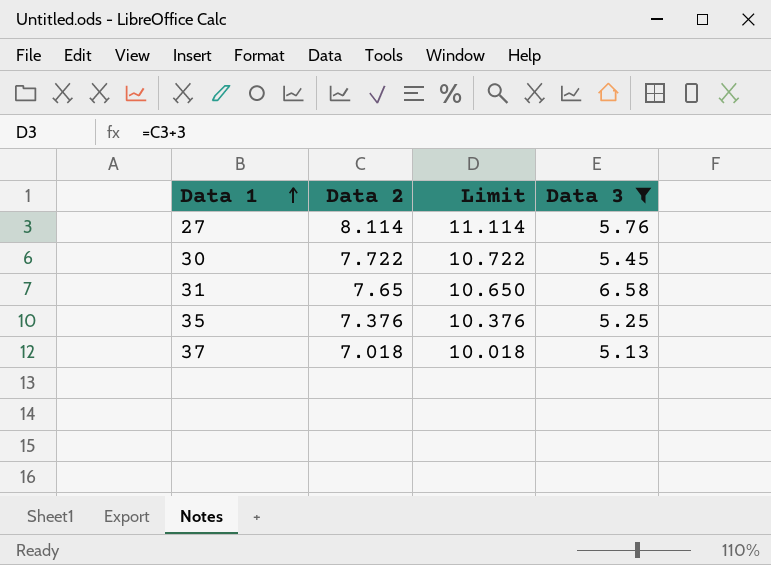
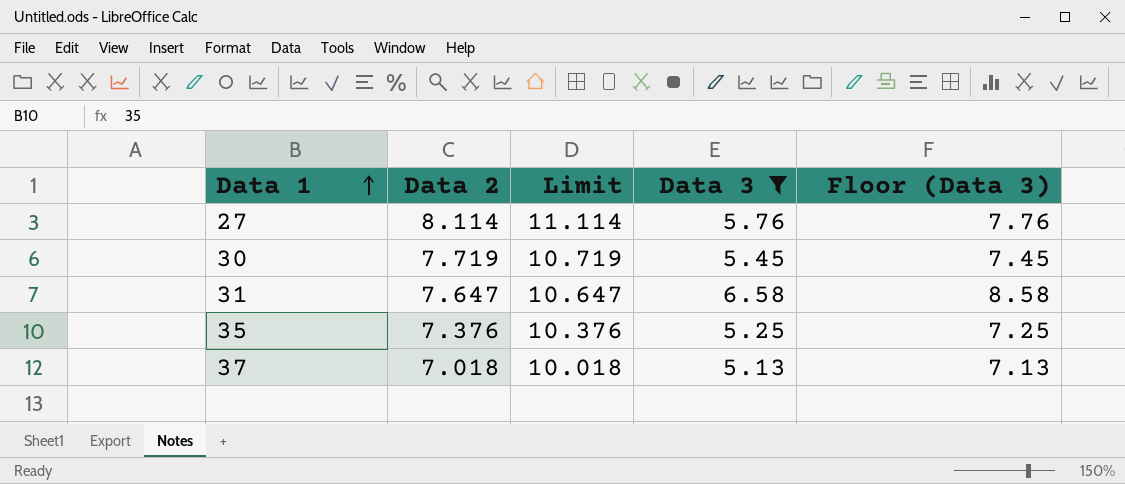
column Floor (Data 3) | formula: none -> [Data 3] + 2
30 | Data 2: 7.722 -> 7.719
30 | Limit: 10.722 -> 10.719
31 | Data 2: 7.65 -> 7.647
31 | Limit: 10.650 -> 10.647

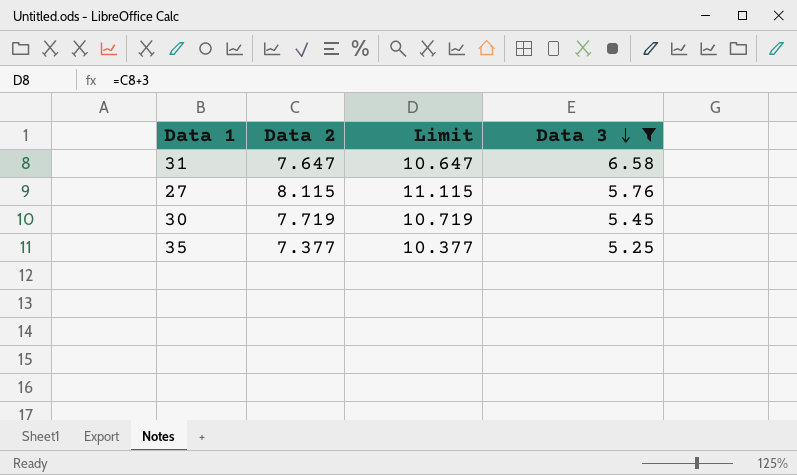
row order: Data 1 ascending -> Data 3 descending
column Floor (Data 3) | formula: [Data 3] + 2 -> none
row 37: 7.018 | 10.018 | 5.13 | 7.13 -> none
27 | Data 2: 8.114 -> 8.115
27 | Limit: 11.114 -> 11.115
35 | Data 2: 7.376 -> 7.377
35 | Limit: 10.376 -> 10.377

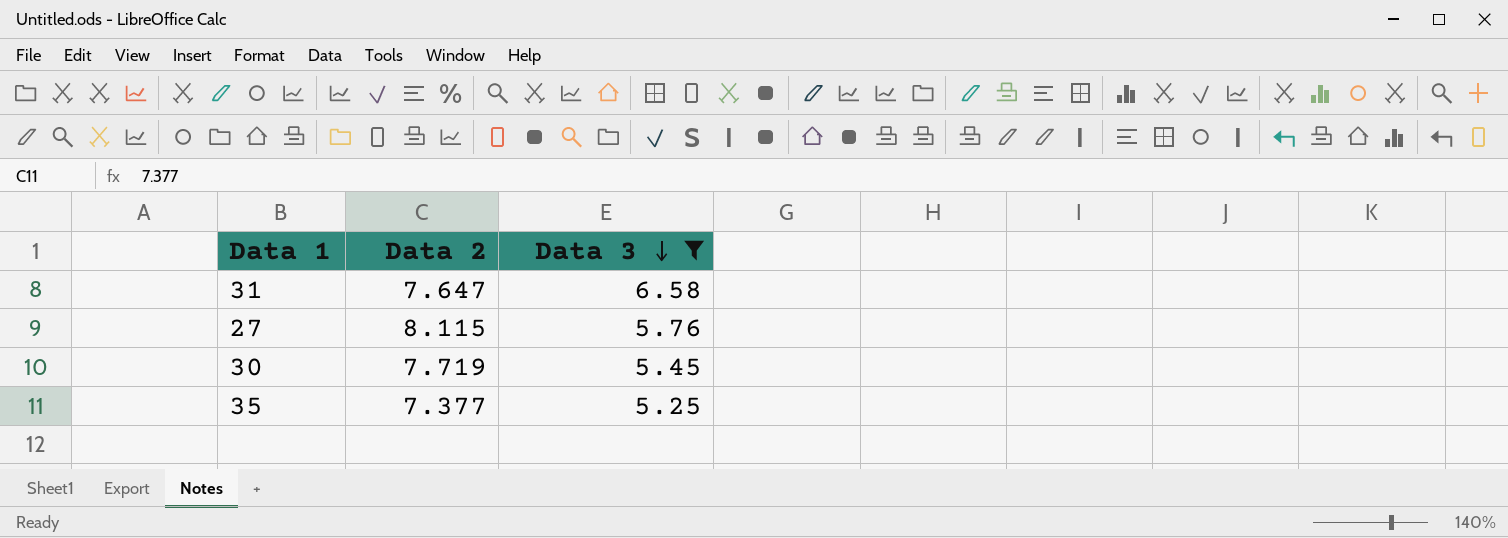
column Limit | formula: [Data 2] + 3 -> none

